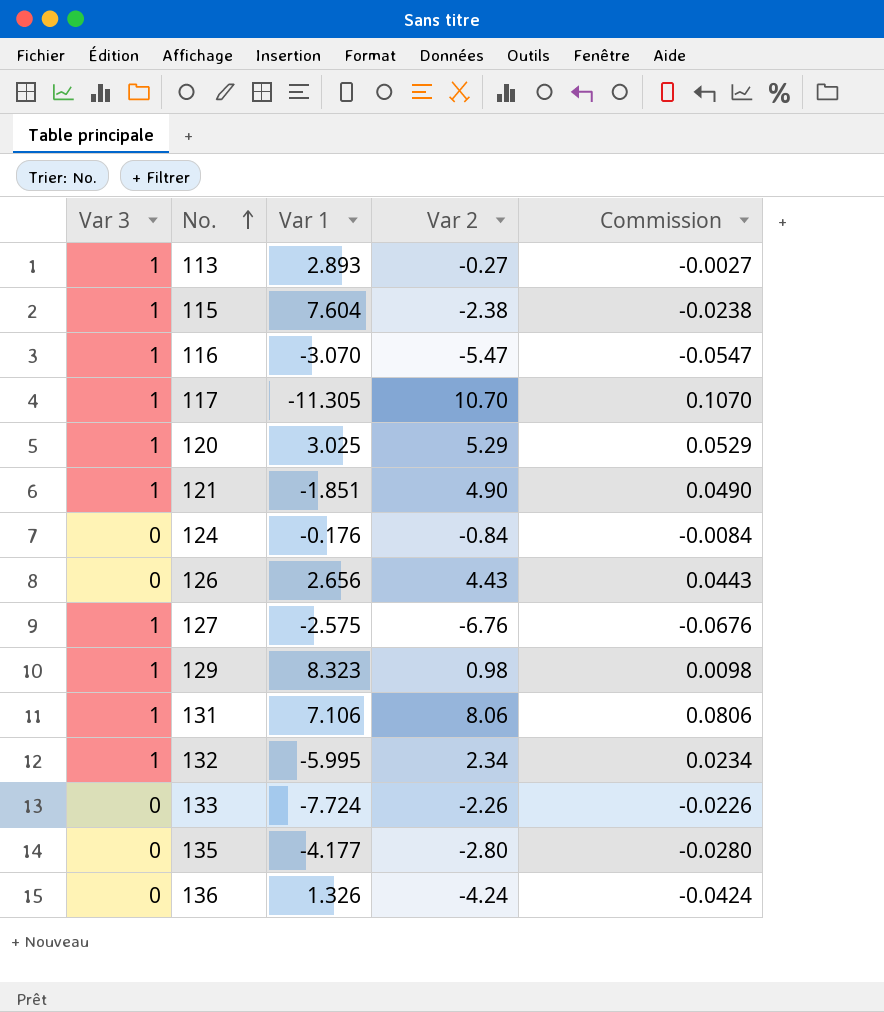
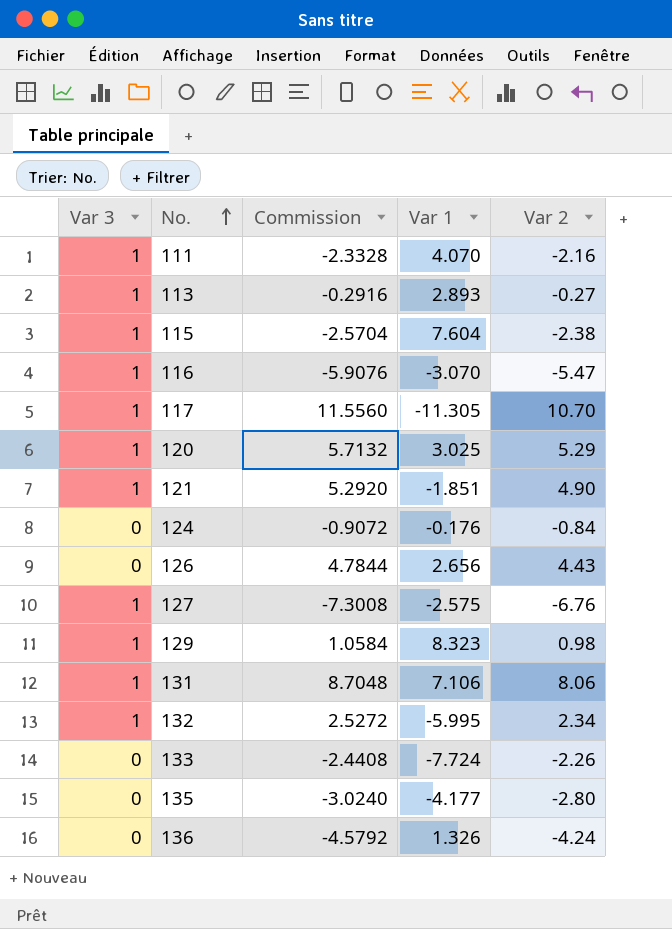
column Commission | formula: [Var 2] * 0.01 -> [Var 2] * 1.08
column Commission | position: 5 -> 3
row 111: none -> 1 | -2.3328 | 4.070 | -2.16

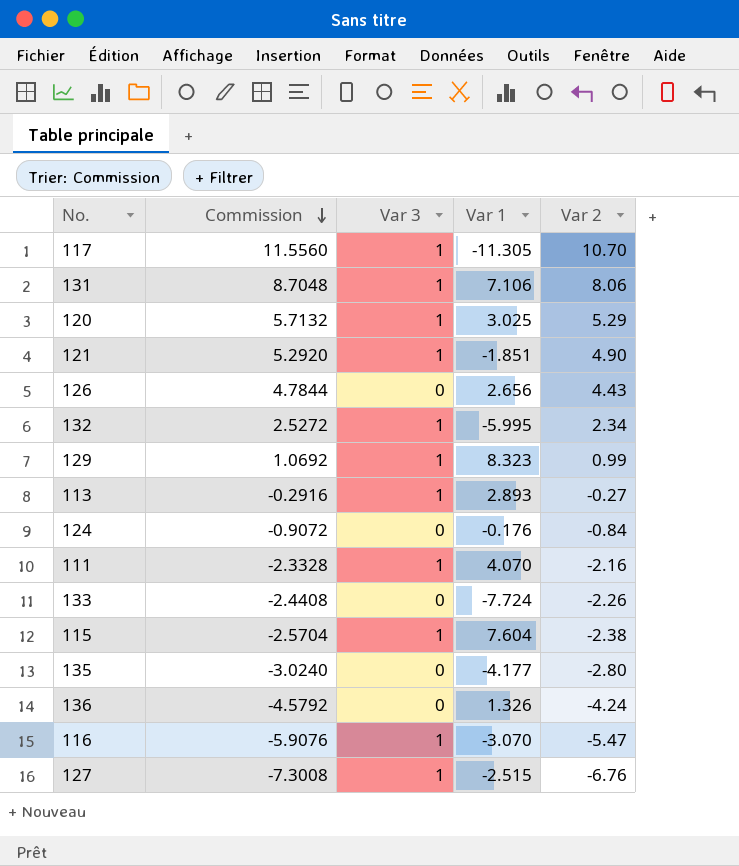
row order: No. ascending -> Commission descending
column Var 3 | position: 1 -> 3
129 | Commission: 1.0584 -> 1.0692
129 | Var 2: 0.98 -> 0.99
127 | Var 1: -2.575 -> -2.515

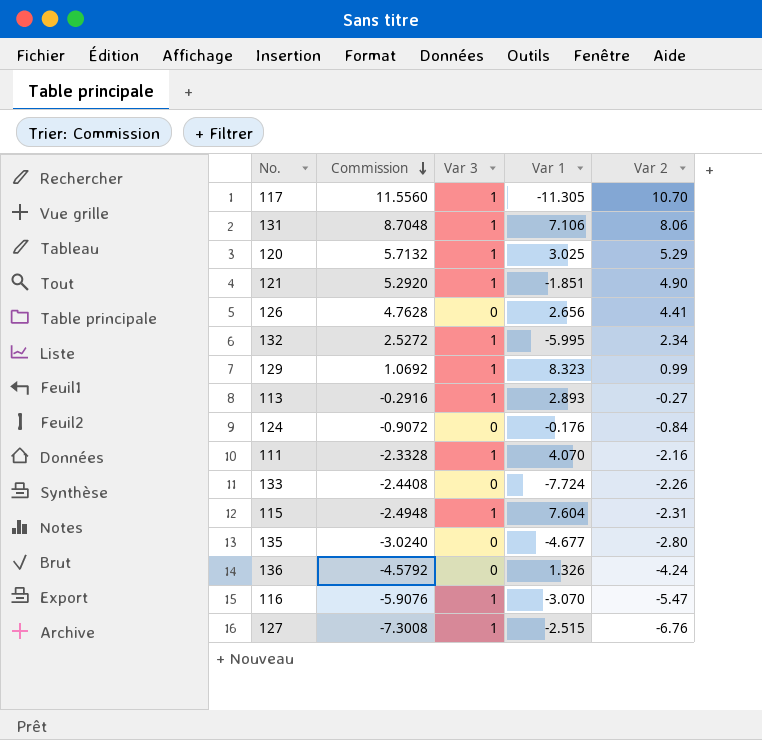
126 | Commission: 4.7844 -> 4.7628
126 | Var 2: 4.43 -> 4.41
115 | Commission: -2.5704 -> -2.4948
115 | Var 2: -2.38 -> -2.31
135 | Var 1: -4.177 -> -4.677

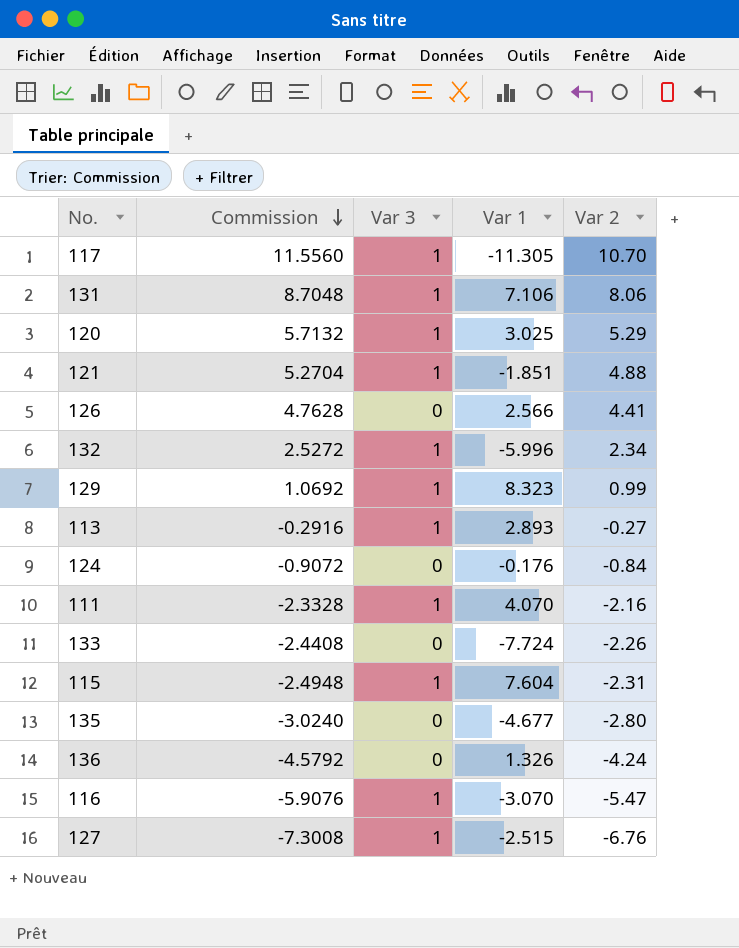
121 | Commission: 5.2920 -> 5.2704
121 | Var 2: 4.90 -> 4.88
126 | Var 1: 2.656 -> 2.566
132 | Var 1: -5.995 -> -5.996

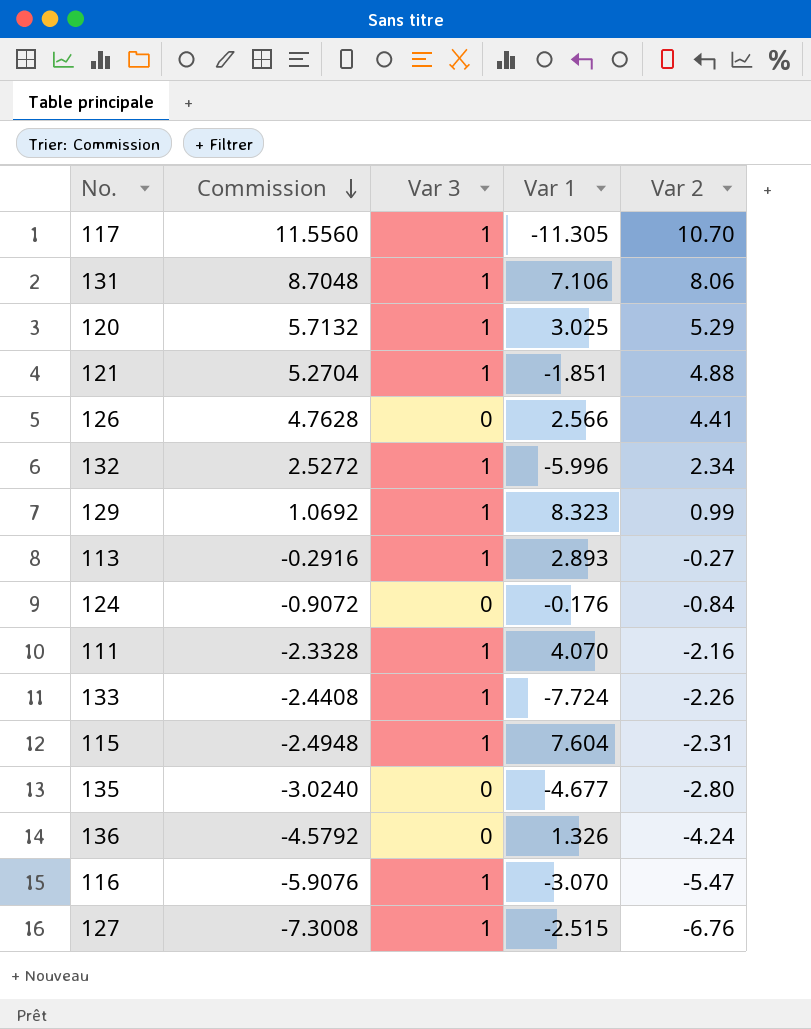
133 | Var 3: 0 -> 1

